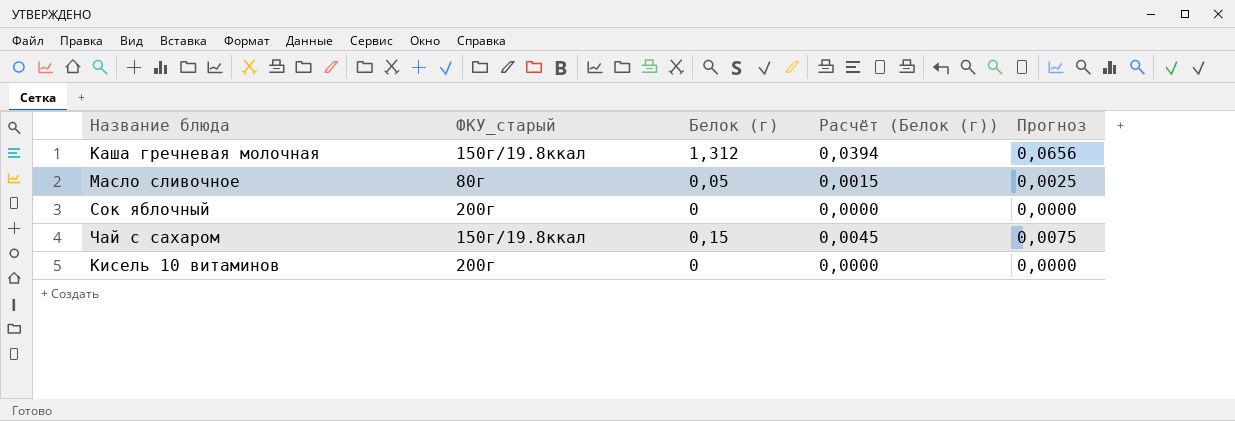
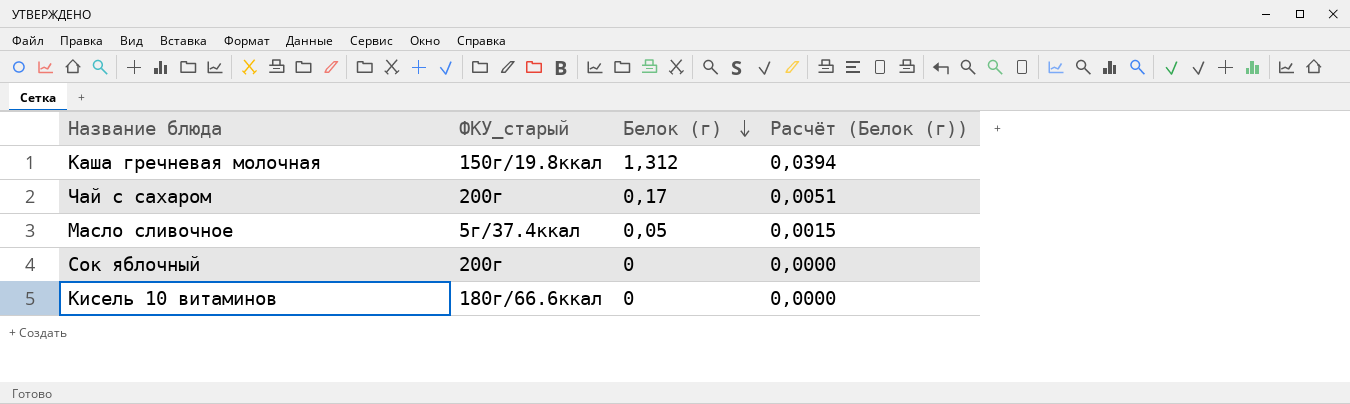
row order: none -> Белок (г) descending
column Прогноз | formula: [Белок (г)] * 0,05 -> none
Чай с сахаром | ФКУ_старый: 150г/19.8ккал -> 200г
Чай с сахаром | Белок (г): 0,15 -> 0,17
Чай с сахаром | Расчёт (Белок (г)): 0,0045 -> 0,0051
Масло сливочное | ФКУ_старый: 80г -> 5г/37.4ккал
Кисель 10 витаминов | ФКУ_старый: 200г -> 180г/66.6ккал

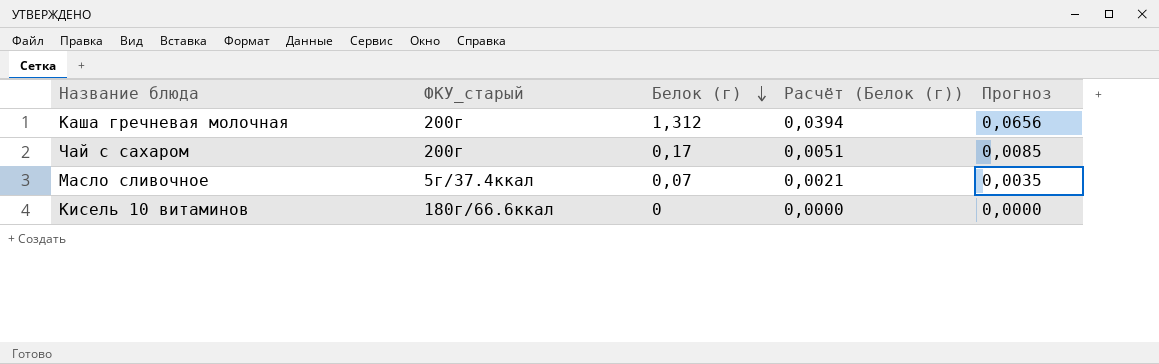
column Прогноз | formula: none -> [Белок (г)] * 0,05
row Сок яблочный: 200г | 0 | 0,0000 -> none
Каша гречневая молочная | ФКУ_старый: 150г/19.8ккал -> 200г
Масло сливочное | Белок (г): 0,05 -> 0,07
Масло сливочное | Расчёт (Белок (г)): 0,0015 -> 0,0021

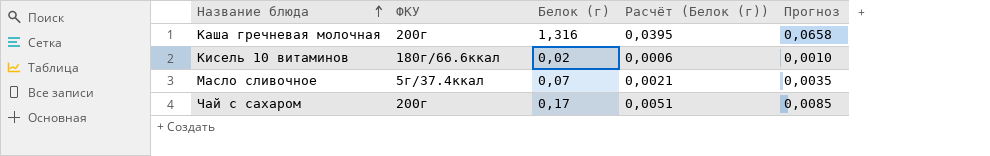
row order: Белок (г) descending -> Название блюда ascending
column name: ФКУ_старый -> ФКУ
Каша гречневая молочная | Белок (г): 1,312 -> 1,316
Каша гречневая молочная | Расчёт (Белок (г)): 0,0394 -> 0,0395
Каша гречневая молочная | Прогноз: 0,0656 -> 0,0658
Кисель 10 витаминов | Белок (г): 0 -> 0,02
Кисель 10 витаминов | Расчёт (Белок (г)): 0,0000 -> 0,0006
Кисель 10 витаминов | Прогноз: 0,0000 -> 0,0010

